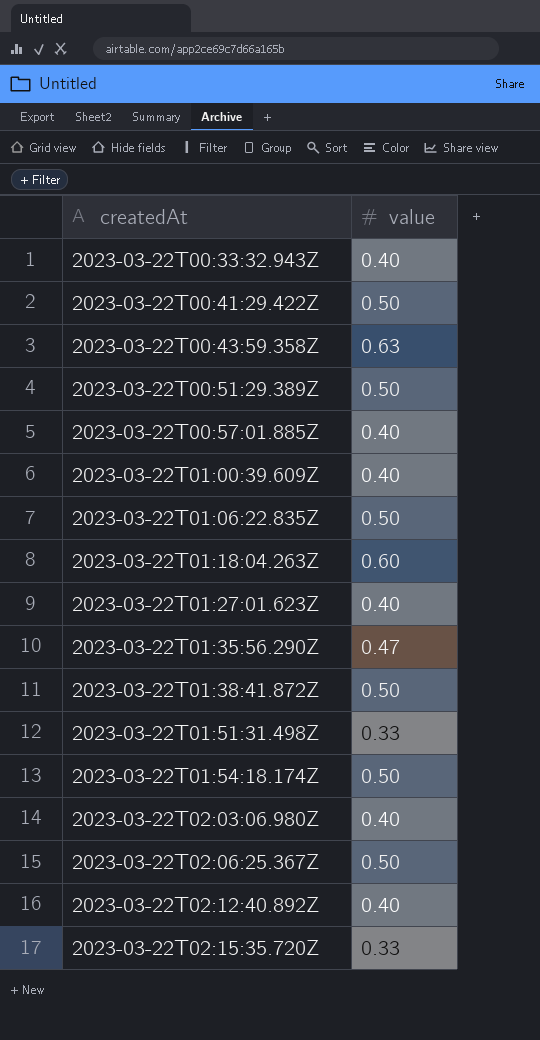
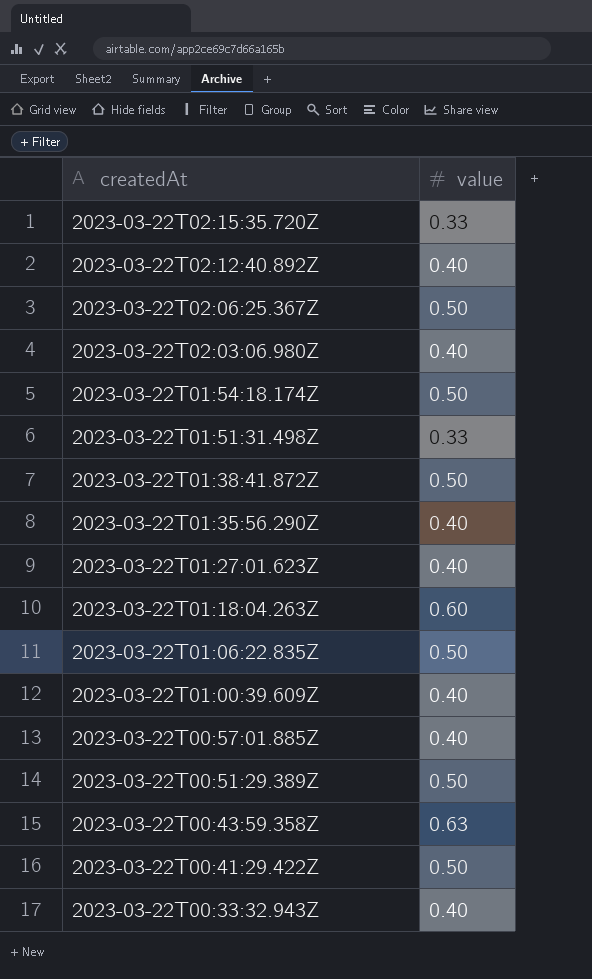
row order: createdAt ascending -> createdAt descending
2023-03-22T01:35:56.290Z | value: 0.47 -> 0.40

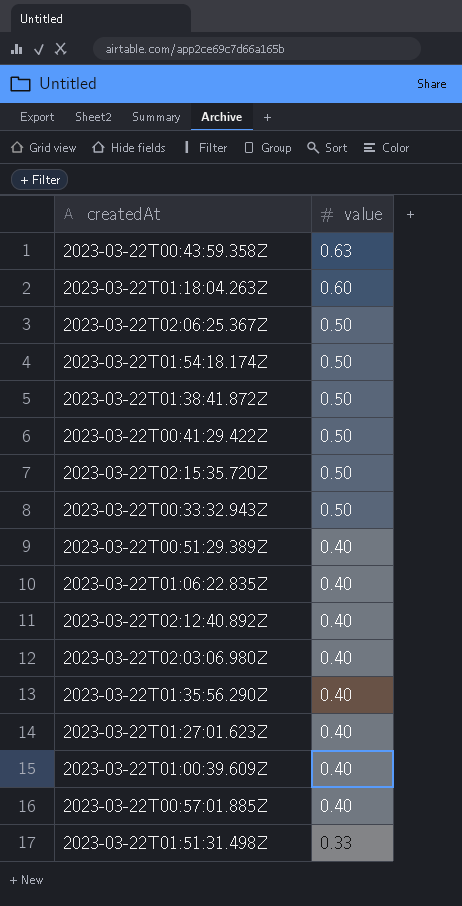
row order: createdAt descending -> value descending
2023-03-22T02:15:35.720Z | value: 0.33 -> 0.50
2023-03-22T00:33:32.943Z | value: 0.40 -> 0.50
2023-03-22T00:51:29.389Z | value: 0.50 -> 0.40
2023-03-22T01:06:22.835Z | value: 0.50 -> 0.40

